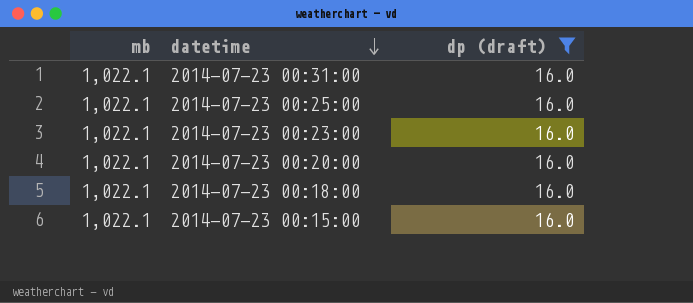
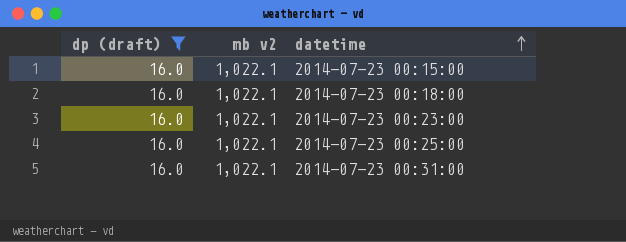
row order: datetime descending -> datetime ascending
column dp (draft) | position: 3 -> 1
column name: mb -> mb v2
row 2014-07-23 00:20:00: 1,022.1 | 16.0 -> none

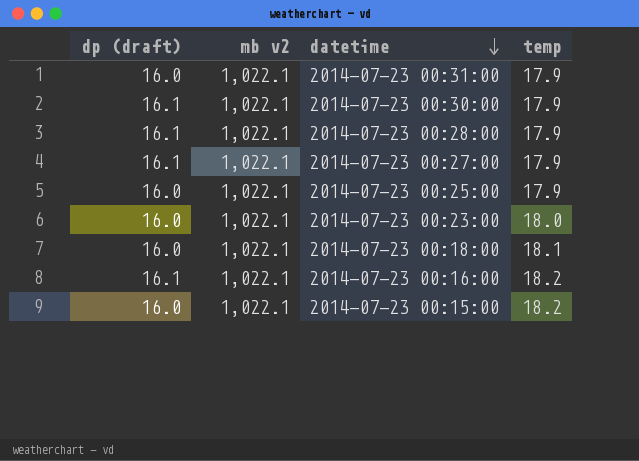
filter: dp (draft) = 16.0 -> none
row order: datetime ascending -> datetime descending
column temp | position: none -> 4

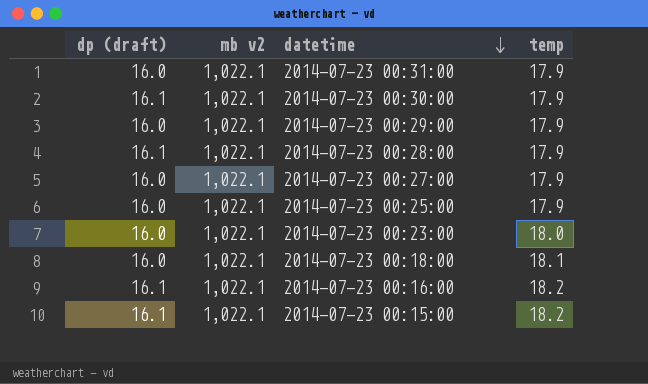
row 2014-07-23 00:29:00: none -> 16.0 | 1,022.1 | 17.9
2014-07-23 00:27:00 | dp (draft): 16.1 -> 16.0
2014-07-23 00:15:00 | dp (draft): 16.0 -> 16.1

